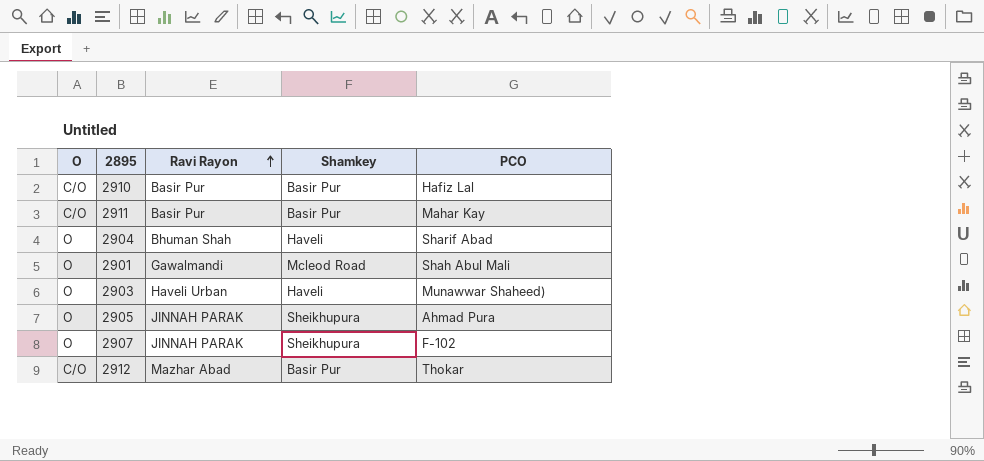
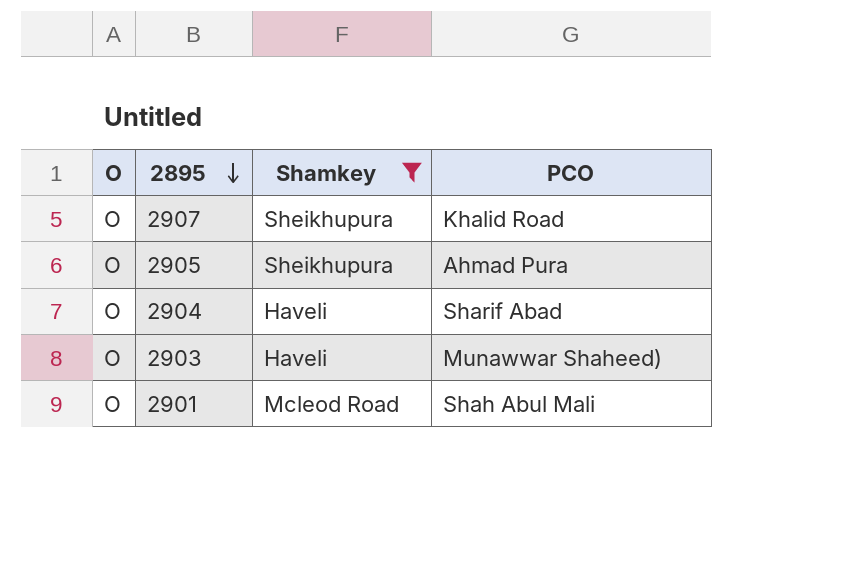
filter: none -> Shamkey != Basir Pur
row order: Ravi Rayon ascending -> 2895 descending
column Ravi Rayon | position: 3 -> none
2907 | PCO: F-102 -> Khalid Road

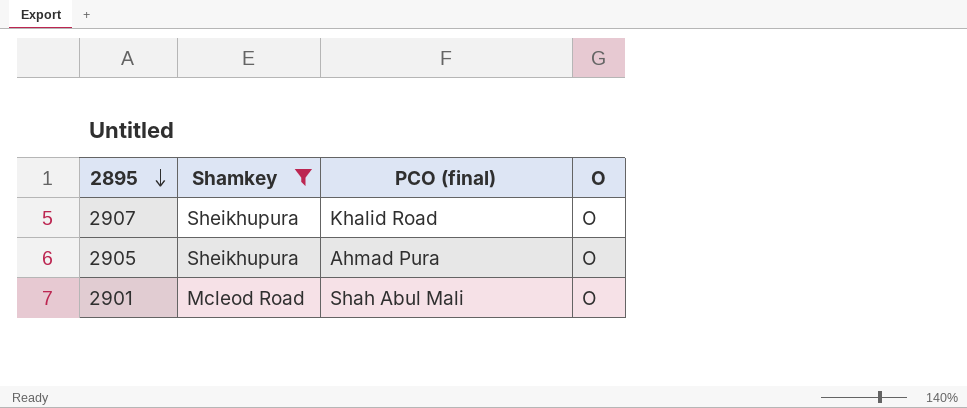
column name: PCO -> PCO (final)
column O | position: 1 -> 4
row 2904: O | Haveli | Sharif Abad -> none
row 2903: O | Haveli | Munawwar Shaheed) -> none

